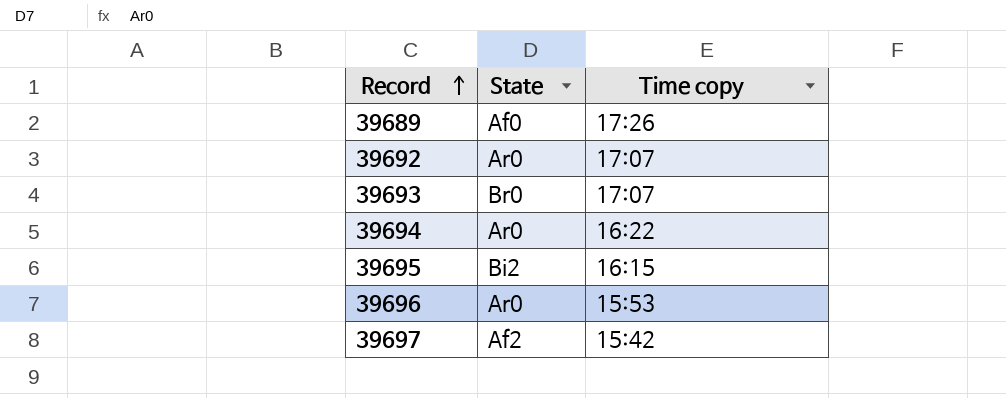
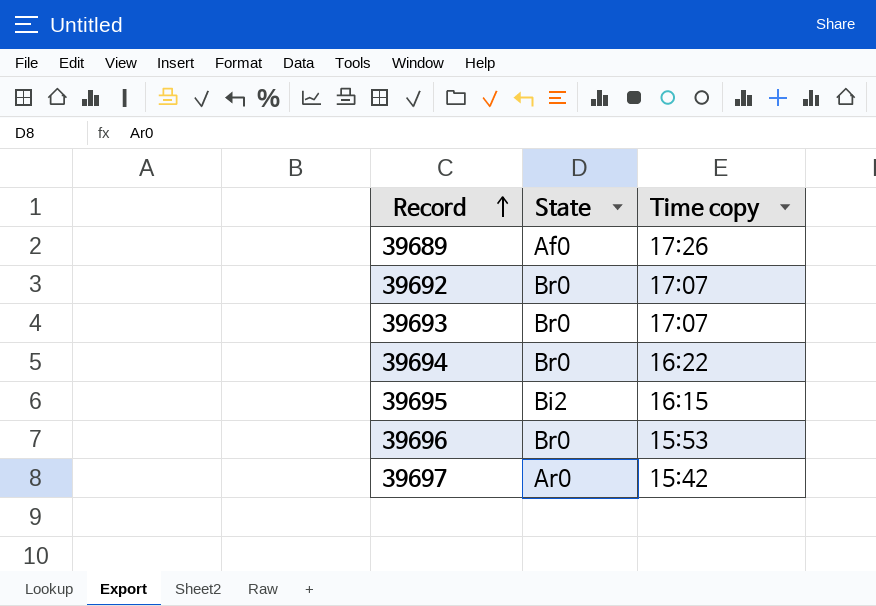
39692 | State: Ar0 -> Br0
39694 | State: Ar0 -> Br0
39696 | State: Ar0 -> Br0
39697 | State: Af2 -> Ar0

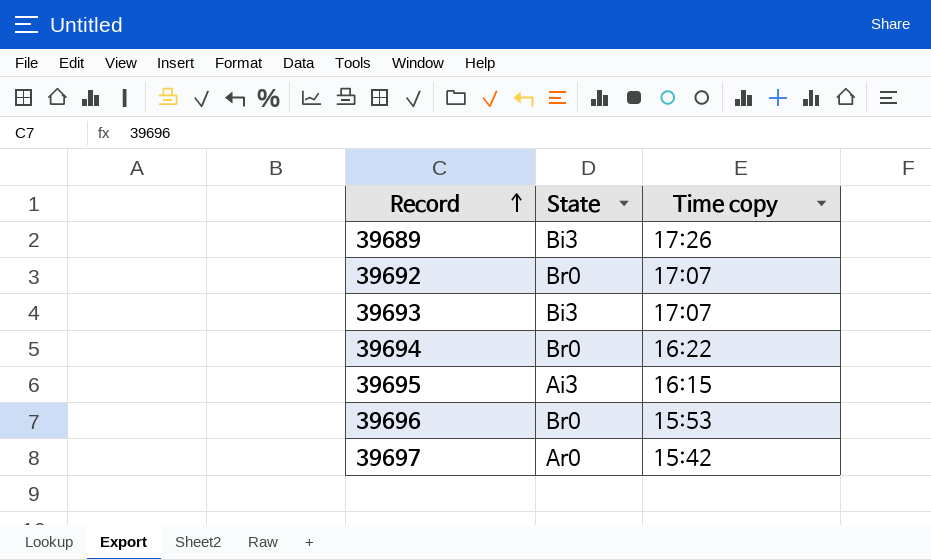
39689 | State: Af0 -> Bi3
39693 | State: Br0 -> Bi3
39695 | State: Bi2 -> Ai3

